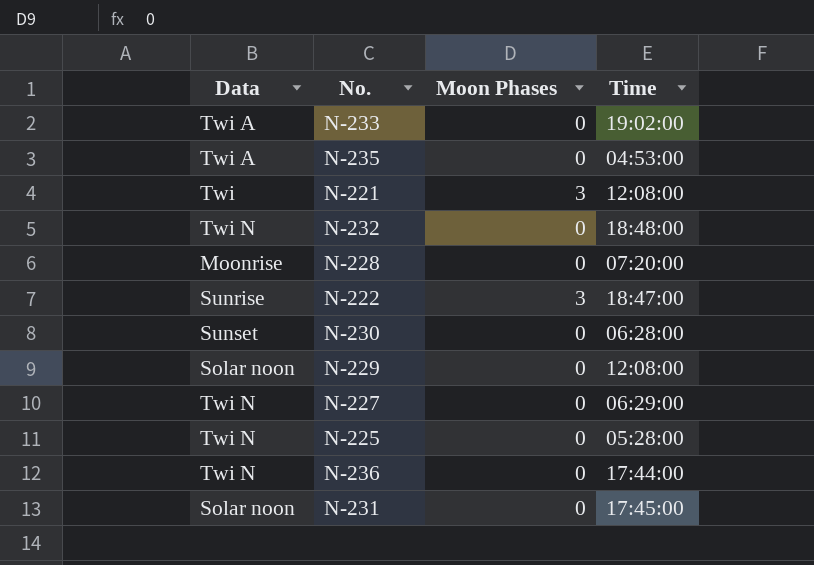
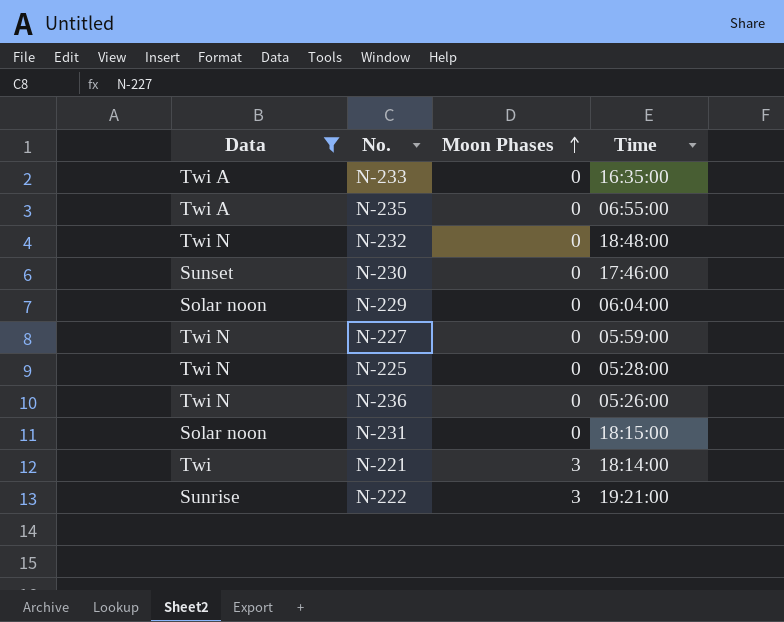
filter: none -> Data != Moonrise
row order: none -> Moon Phases ascending
N-233 | Time: 19:02:00 -> 16:35:00
N-235 | Time: 04:53:00 -> 06:55:00
N-230 | Time: 06:28:00 -> 17:46:00
N-229 | Time: 12:08:00 -> 06:04:00
N-227 | Time: 06:29:00 -> 05:59:00
N-236 | Time: 17:44:00 -> 05:26:00
N-231 | Time: 17:45:00 -> 18:15:00
N-221 | Time: 12:08:00 -> 18:14:00
N-222 | Time: 18:47:00 -> 19:21:00

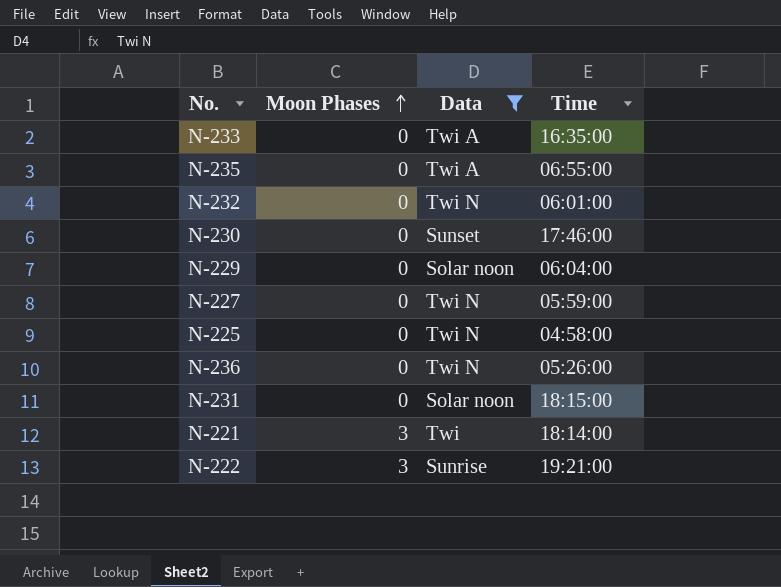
column Data | position: 1 -> 3
N-232 | Time: 18:48:00 -> 06:01:00
N-225 | Time: 05:28:00 -> 04:58:00

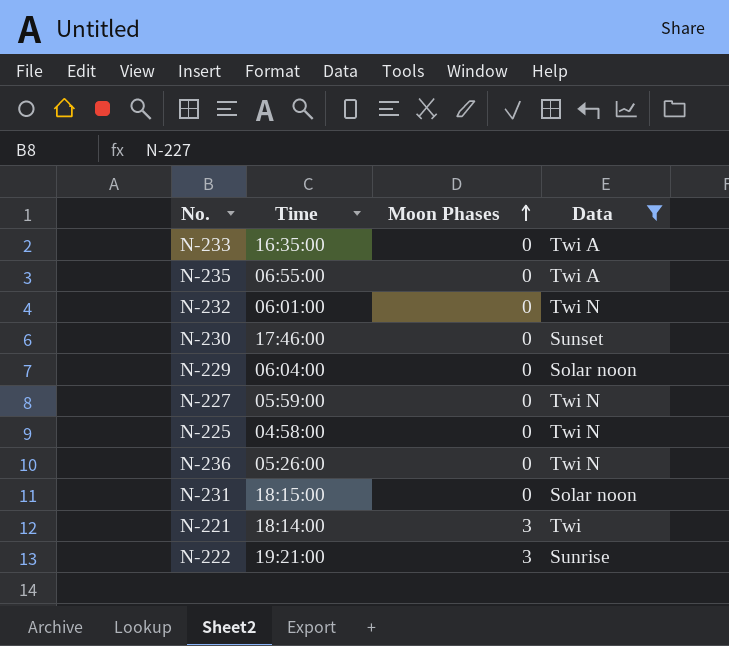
column Time | position: 4 -> 2

